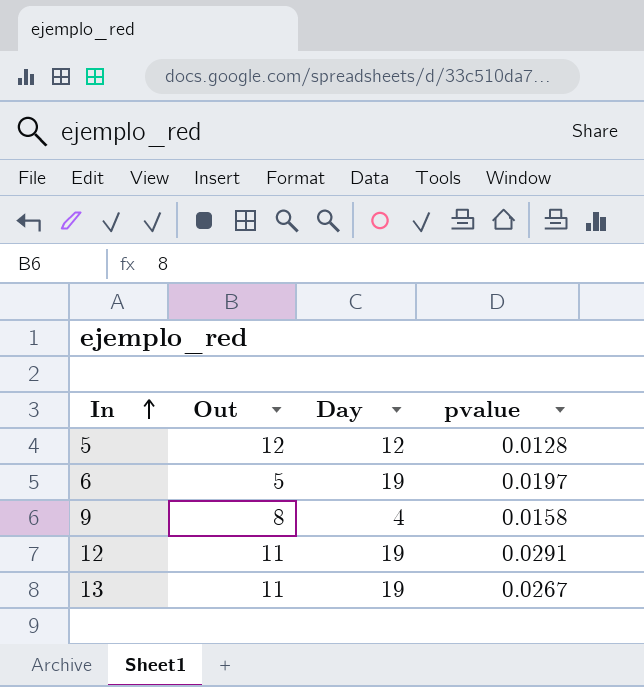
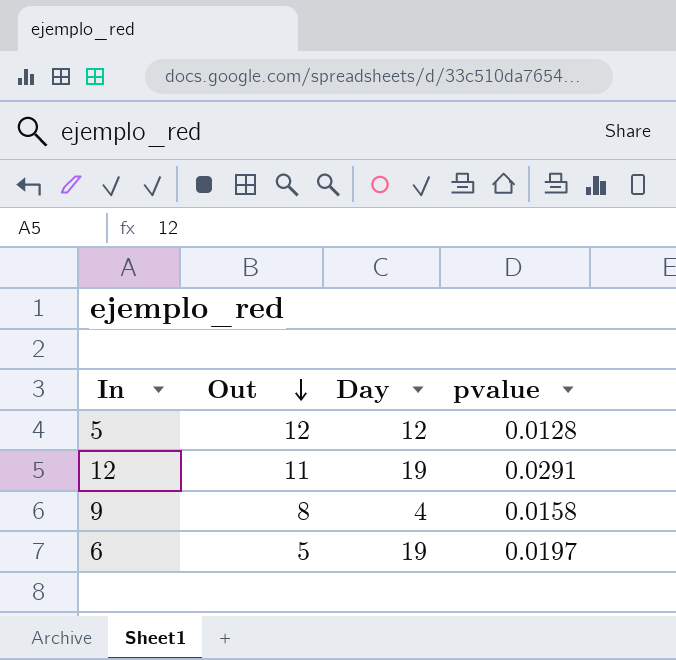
row order: In ascending -> Out descending
row 13: 11 | 19 | 0.0267 -> none

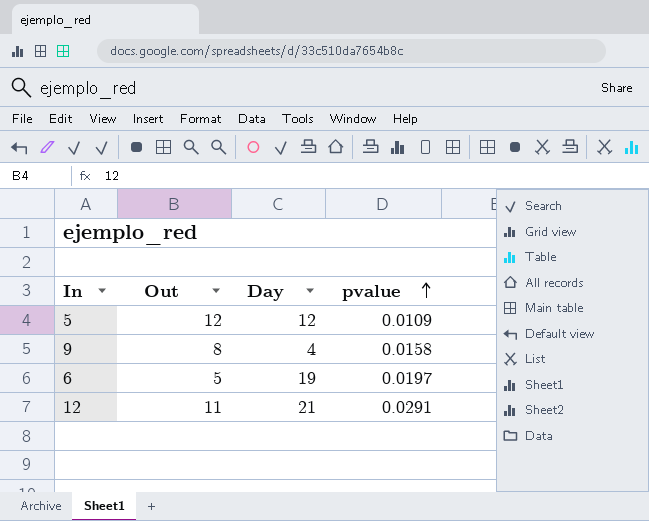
row order: Out descending -> pvalue ascending
5 | pvalue: 0.0128 -> 0.0109
12 | Day: 19 -> 21

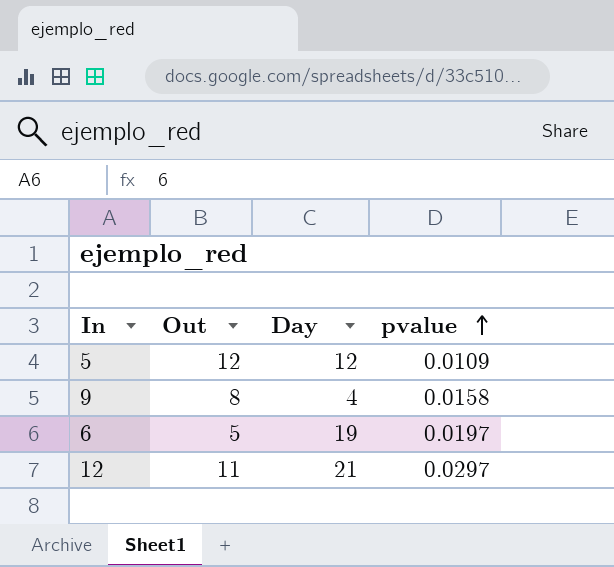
12 | pvalue: 0.0291 -> 0.0297

